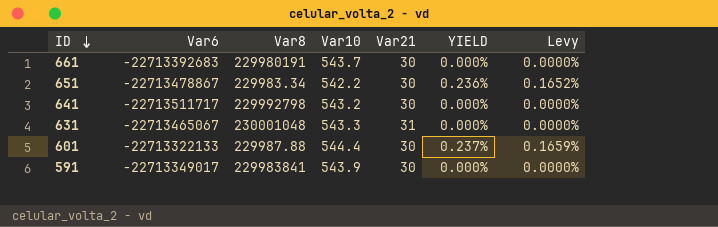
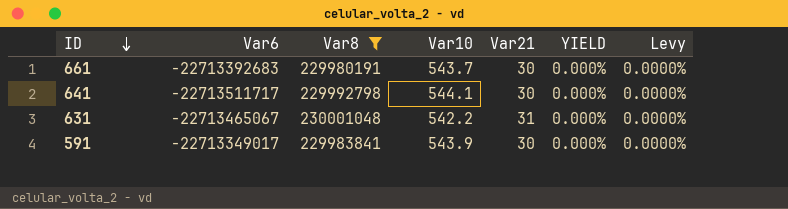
filter: none -> Var8 >= 229980191
641 | Var10: 543.2 -> 544.1
631 | Var10: 543.3 -> 542.2

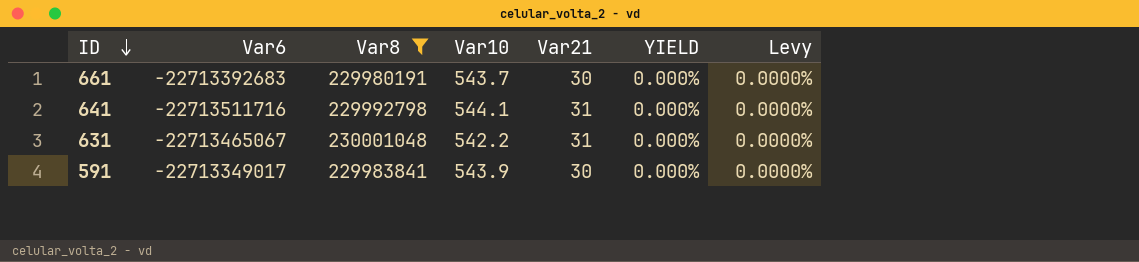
641 | Var6: -22713511717 -> -22713511716
641 | Var21: 30 -> 31

